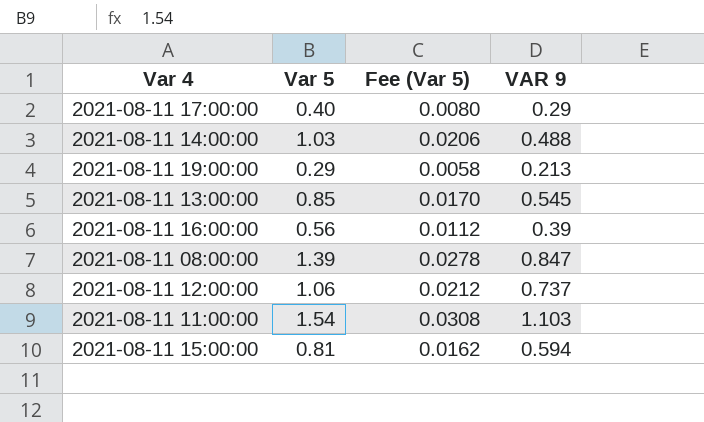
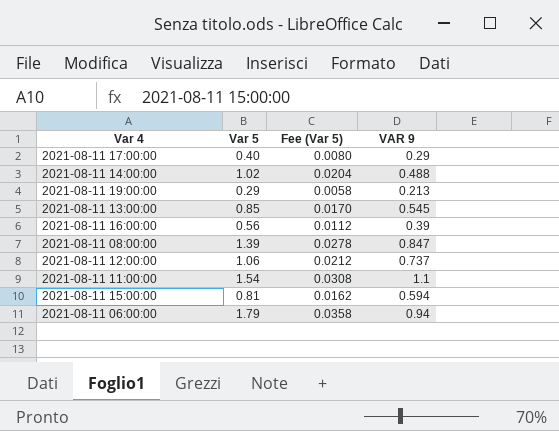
2021-08-11 14:00:00 | Var 5: 1.03 -> 1.02
2021-08-11 14:00:00 | Fee (Var 5): 0.0206 -> 0.0204
2021-08-11 11:00:00 | VAR 9: 1.103 -> 1.1
row 2021-08-11 06:00:00: none -> 1.79 | 0.0358 | 0.94

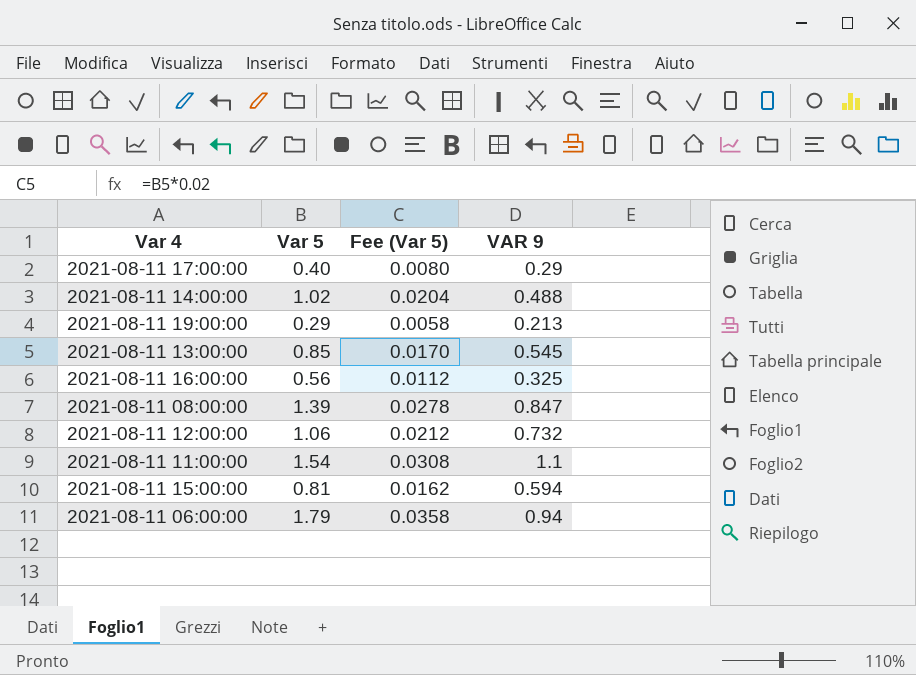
2021-08-11 16:00:00 | VAR 9: 0.39 -> 0.325
2021-08-11 12:00:00 | VAR 9: 0.737 -> 0.732

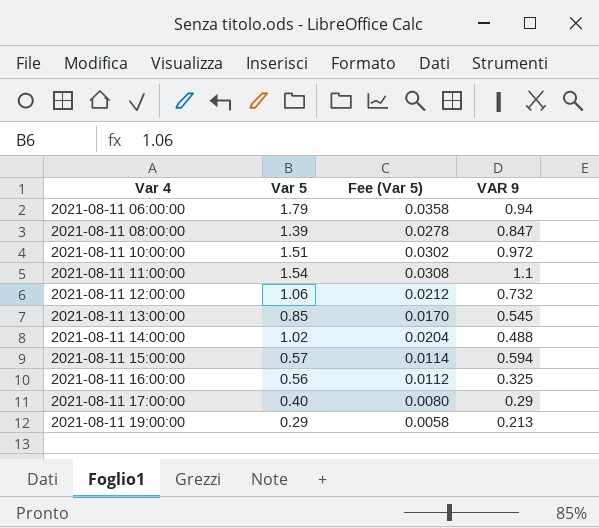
row order: none -> Var 4 ascending
row 2021-08-11 10:00:00: none -> 1.51 | 0.0302 | 0.972
2021-08-11 15:00:00 | Var 5: 0.81 -> 0.57
2021-08-11 15:00:00 | Fee (Var 5): 0.0162 -> 0.0114

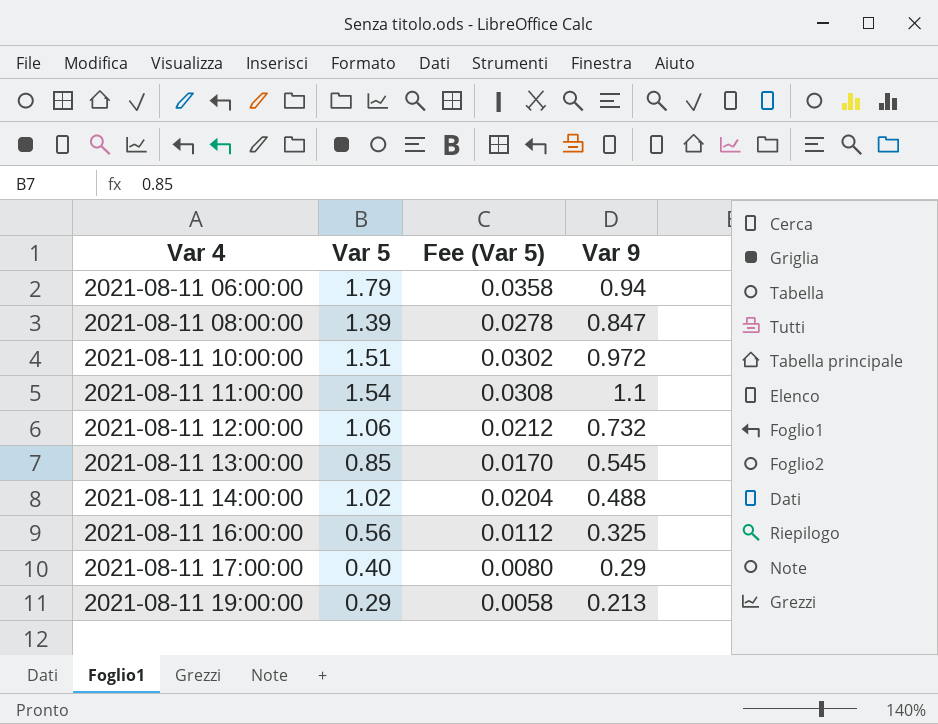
column name: VAR 9 -> Var 9
row 2021-08-11 15:00:00: 0.57 | 0.0114 | 0.594 -> none

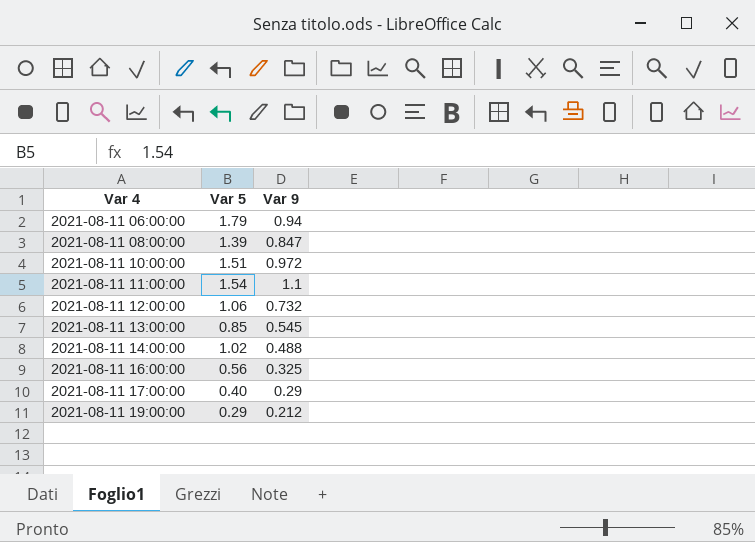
column Fee (Var 5) | formula: [Var 5] * 0.02 -> none
2021-08-11 19:00:00 | Var 9: 0.213 -> 0.212

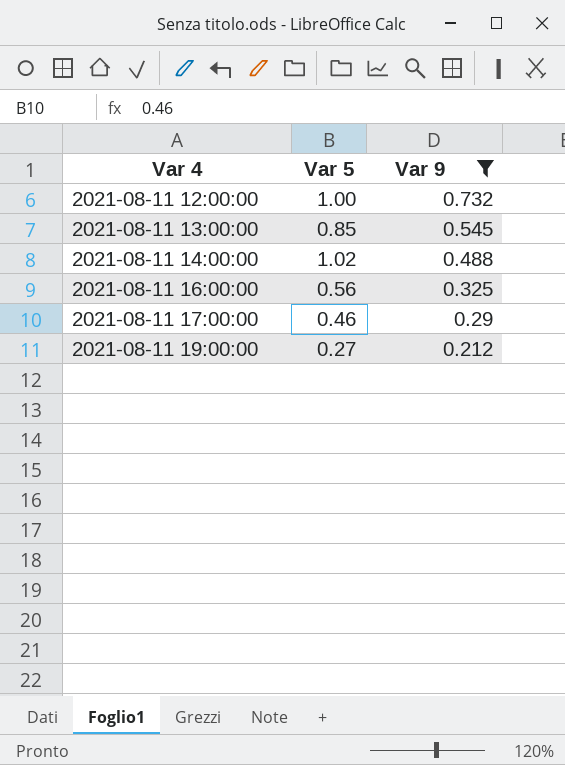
filter: none -> Var 9 <= 0.732
2021-08-11 12:00:00 | Var 5: 1.06 -> 1.00
2021-08-11 17:00:00 | Var 5: 0.40 -> 0.46
2021-08-11 19:00:00 | Var 5: 0.29 -> 0.27

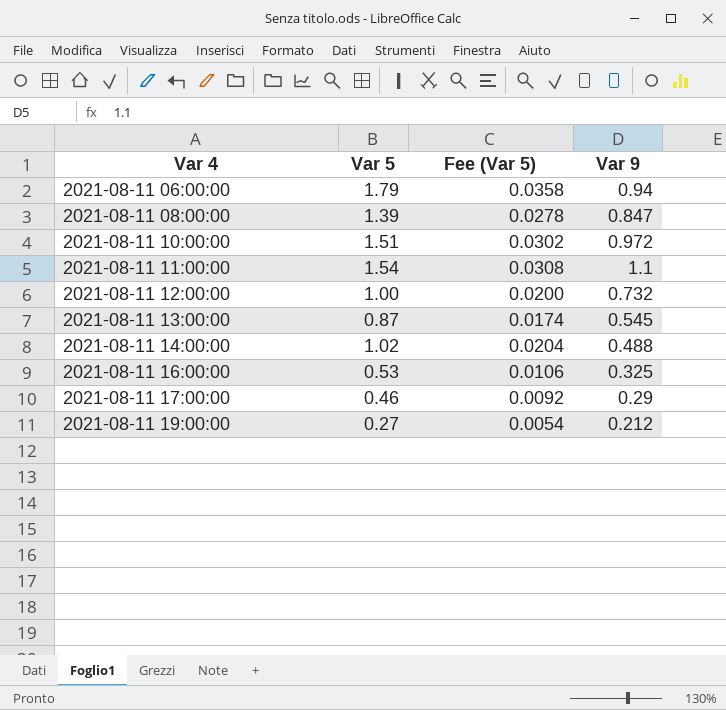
filter: Var 9 <= 0.732 -> none
column Fee (Var 5) | formula: none -> [Var 5] * 0.02
2021-08-11 13:00:00 | Var 5: 0.85 -> 0.87
2021-08-11 16:00:00 | Var 5: 0.56 -> 0.53

